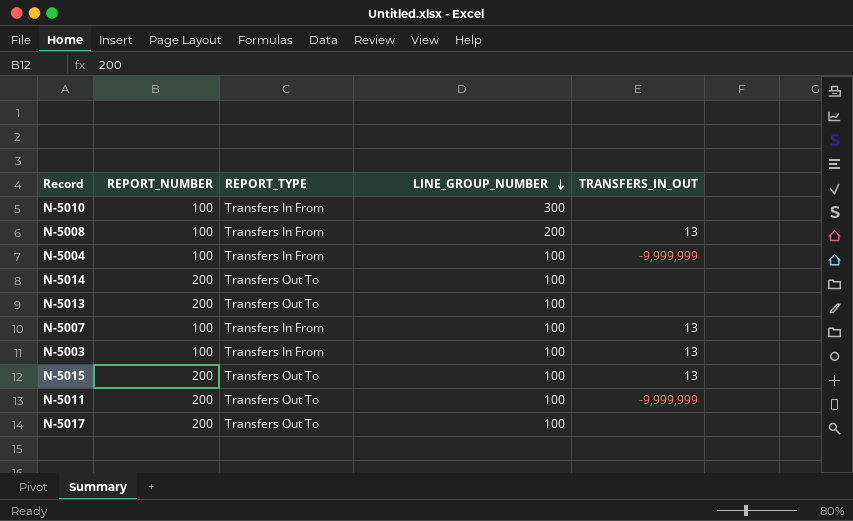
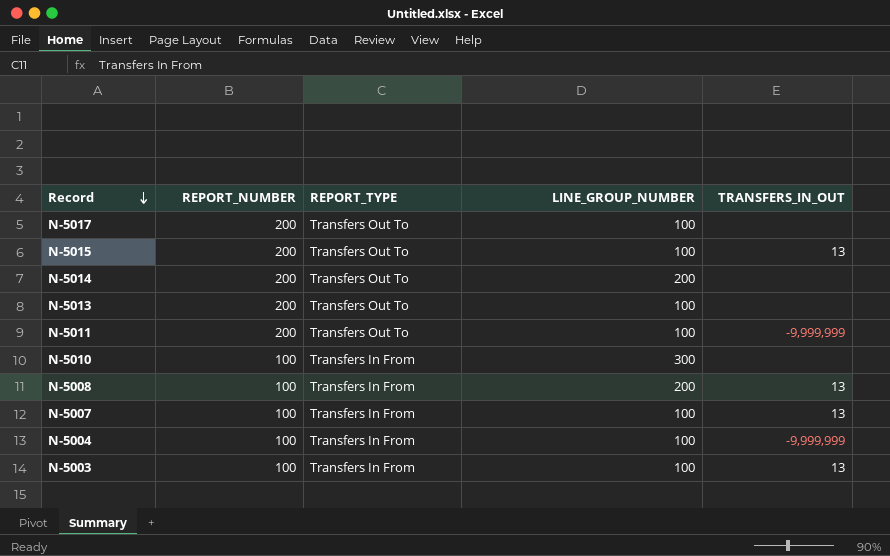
row order: LINE_GROUP_NUMBER descending -> Record descending
N-5014 | LINE_GROUP_NUMBER: 100 -> 200

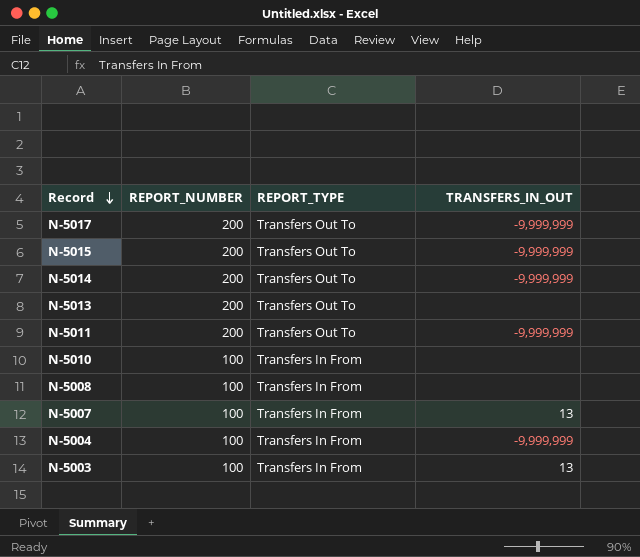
column LINE_GROUP_NUMBER | position: 4 -> none
N-5017 | TRANSFERS_IN_OUT: none -> -9,999,999
N-5015 | TRANSFERS_IN_OUT: 13 -> -9,999,999
N-5014 | TRANSFERS_IN_OUT: none -> -9,999,999
N-5008 | TRANSFERS_IN_OUT: 13 -> none

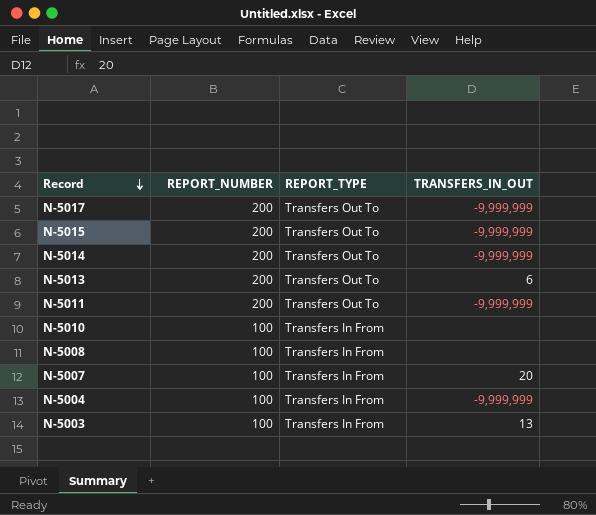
N-5013 | TRANSFERS_IN_OUT: none -> 6
N-5007 | TRANSFERS_IN_OUT: 13 -> 20

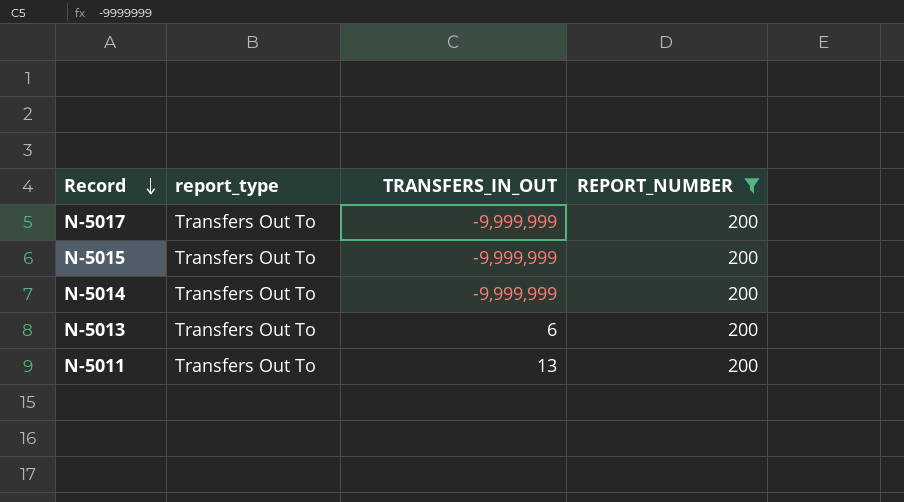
filter: none -> REPORT_NUMBER = 200
column name: REPORT_TYPE -> report_type
column REPORT_NUMBER | position: 2 -> 4
N-5011 | TRANSFERS_IN_OUT: -9,999,999 -> 13

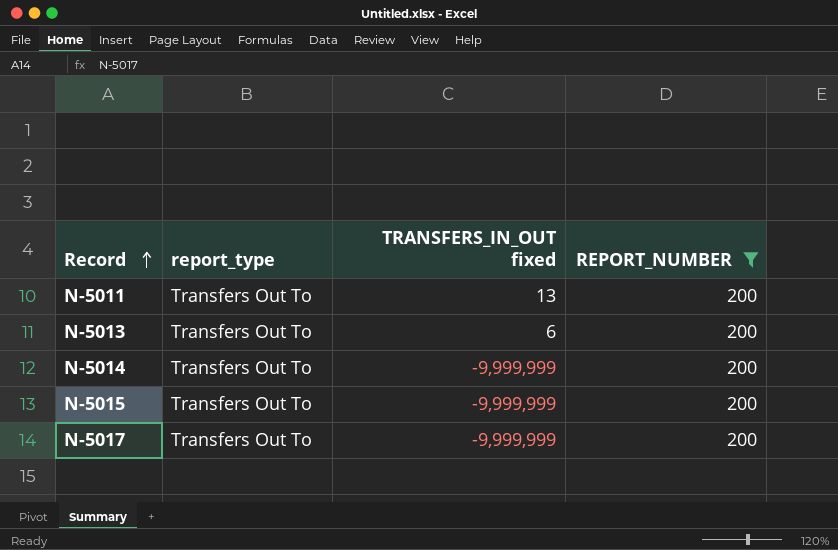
row order: Record descending -> Record ascending
column name: TRANSFERS_IN_OUT -> TRANSFERS_IN_OUT fixed

